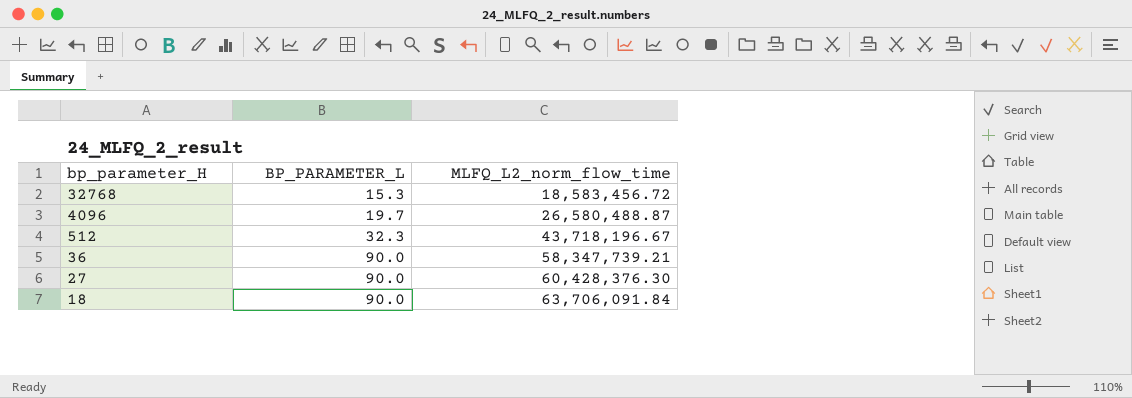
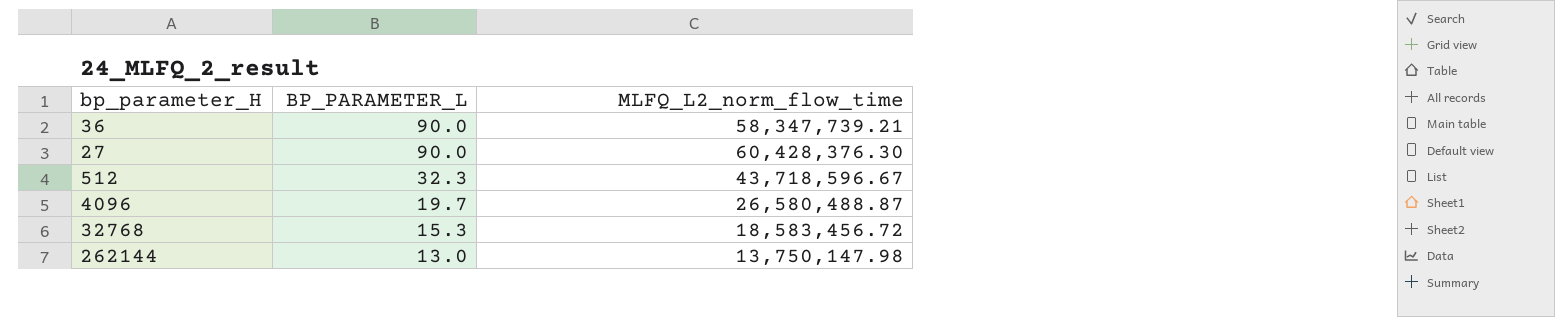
row order: bp_parameter_H descending -> BP_PARAMETER_L descending
row 18: 90.0 | 63,706,091.84 -> none
512 | MLFQ_L2_norm_flow_time: 43,718,196.67 -> 43,718,596.67
row 262144: none -> 13.0 | 13,750,147.98

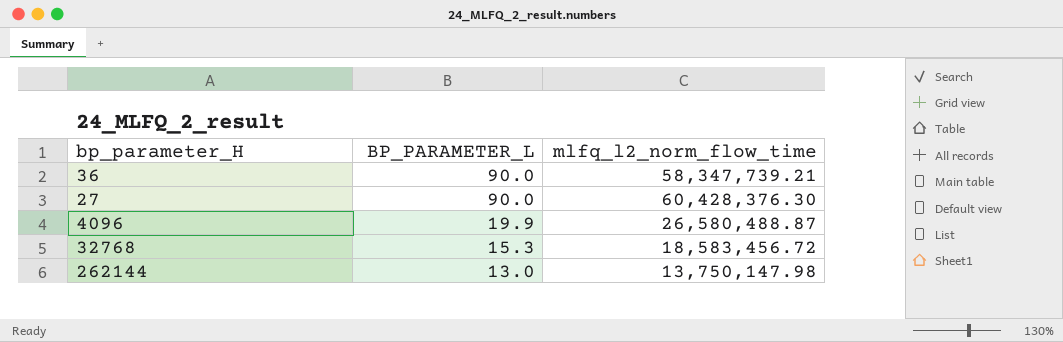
column name: MLFQ_L2_norm_flow_time -> mlfq_l2_norm_flow_time
row 512: 32.3 | 43,718,596.67 -> none
4096 | BP_PARAMETER_L: 19.7 -> 19.9

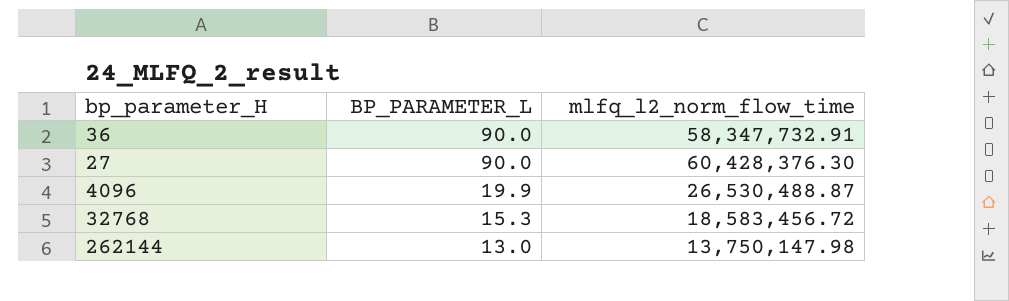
36 | mlfq_l2_norm_flow_time: 58,347,739.21 -> 58,347,732.91
4096 | mlfq_l2_norm_flow_time: 26,580,488.87 -> 26,530,488.87

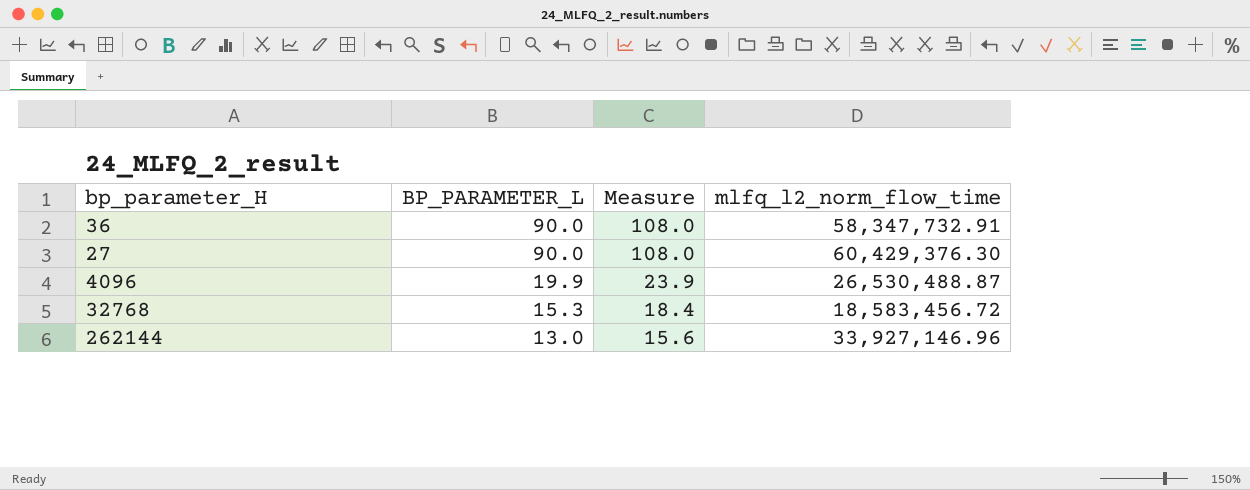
column Measure | formula: none -> [BP_PARAMETER_L] * 1.2
27 | mlfq_l2_norm_flow_time: 60,428,376.30 -> 60,429,376.30
262144 | mlfq_l2_norm_flow_time: 13,750,147.98 -> 33,927,146.96

